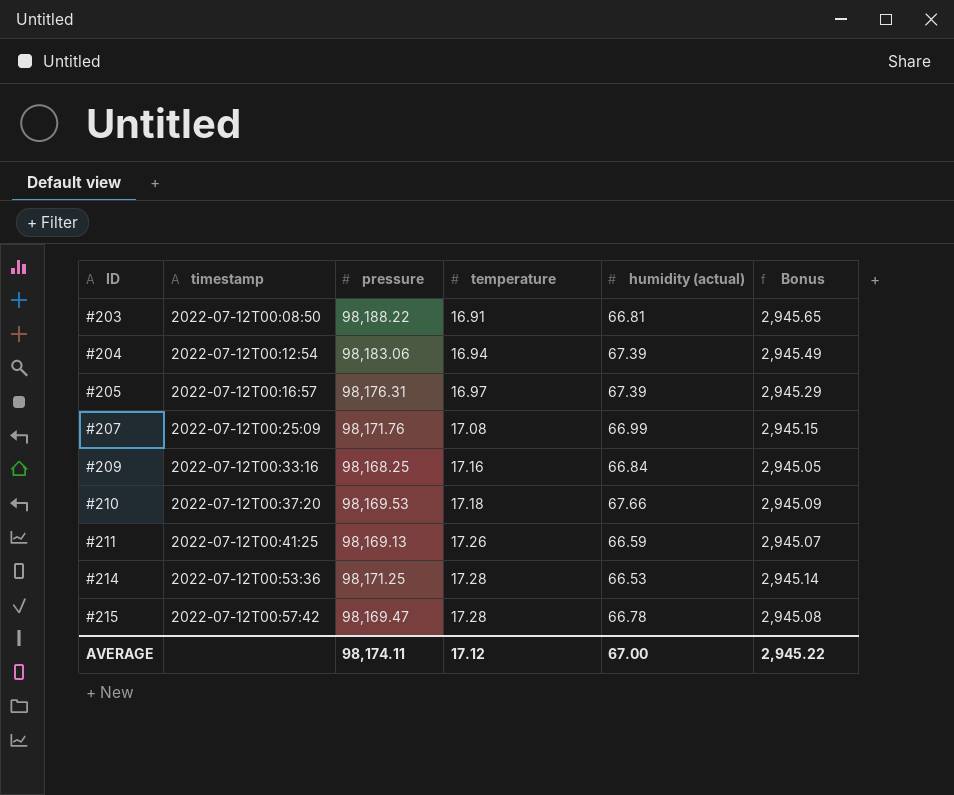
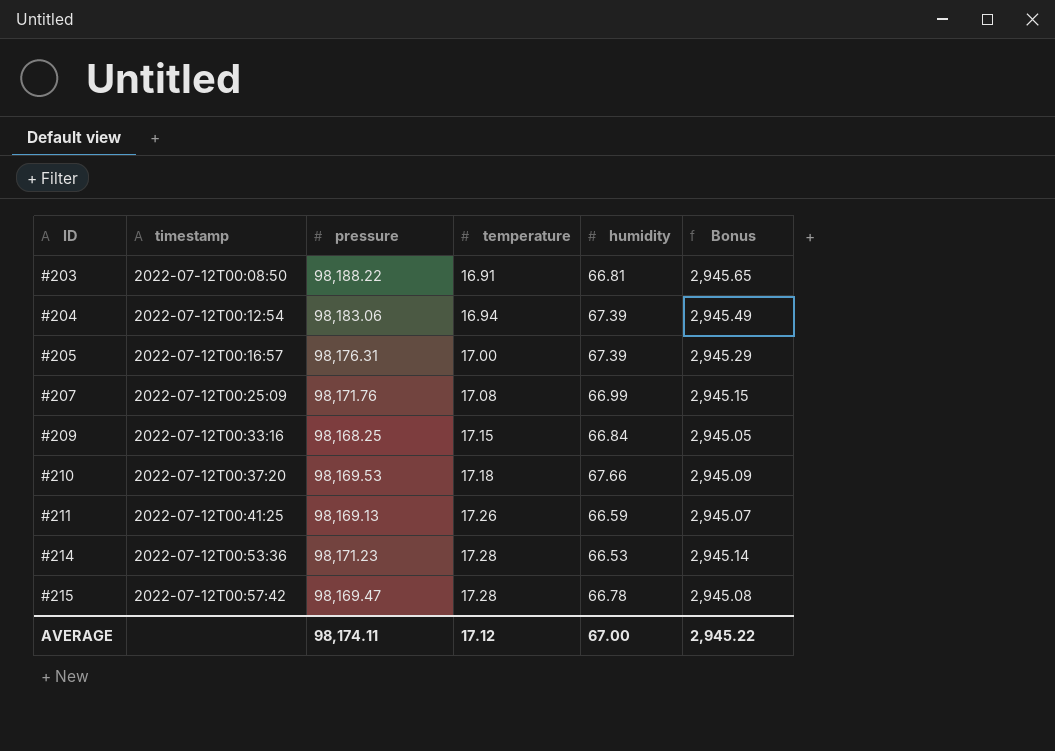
column name: humidity (actual) -> humidity
#205 | temperature: 16.97 -> 17.00
#209 | temperature: 17.16 -> 17.15
#214 | pressure: 98,171.25 -> 98,171.23

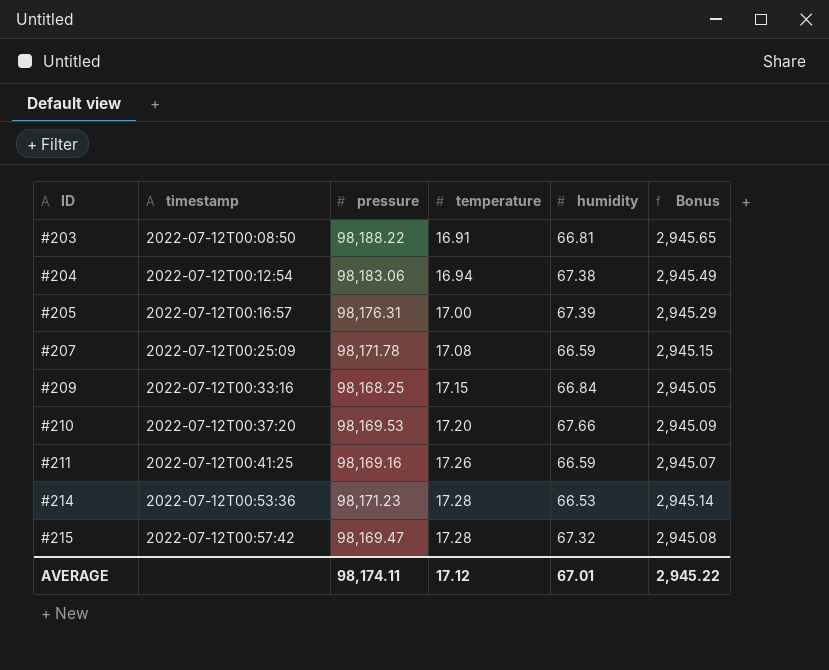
#204 | humidity: 67.39 -> 67.38
#207 | pressure: 98,171.76 -> 98,171.78
#207 | humidity: 66.99 -> 66.59
#210 | temperature: 17.18 -> 17.20
#211 | pressure: 98,169.13 -> 98,169.16
#215 | humidity: 66.78 -> 67.32
AVERAGE | humidity: 67.00 -> 67.01

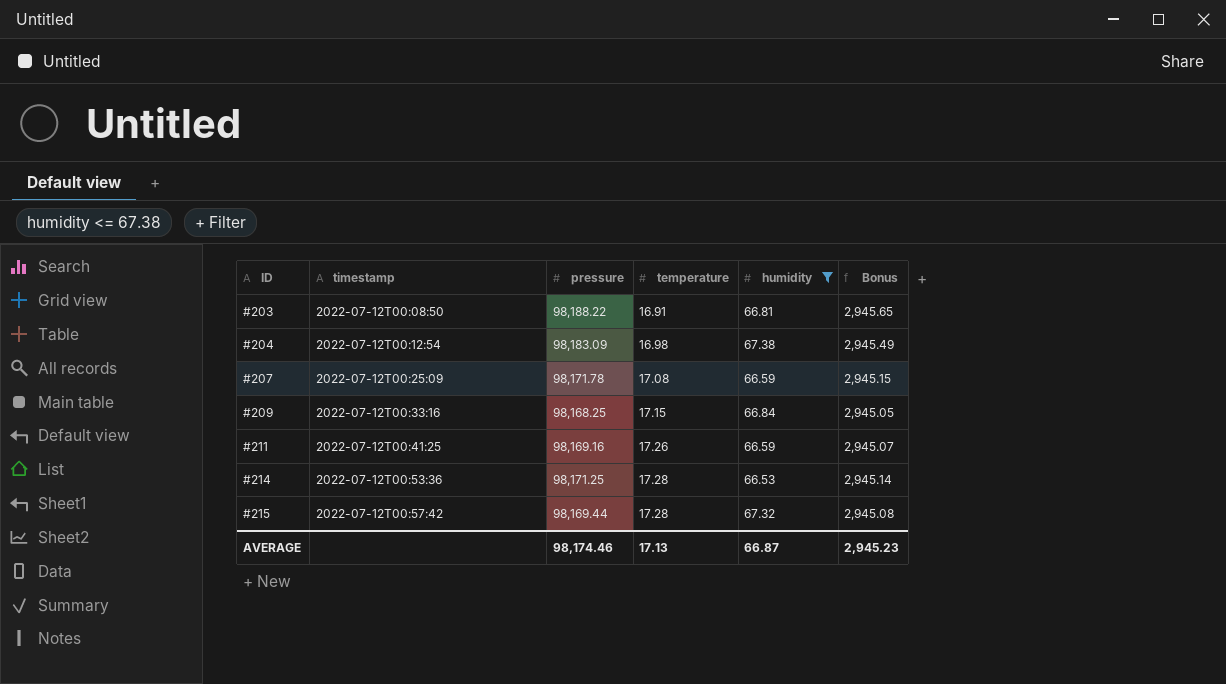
filter: none -> humidity <= 67.38
#204 | pressure: 98,183.06 -> 98,183.09
#204 | temperature: 16.94 -> 16.98
#214 | pressure: 98,171.23 -> 98,171.25
#215 | pressure: 98,169.47 -> 98,169.44
AVERAGE | pressure: 98,174.11 -> 98,174.46
AVERAGE | temperature: 17.12 -> 17.13
AVERAGE | humidity: 67.01 -> 66.87
AVERAGE | Bonus: 2,945.22 -> 2,945.23

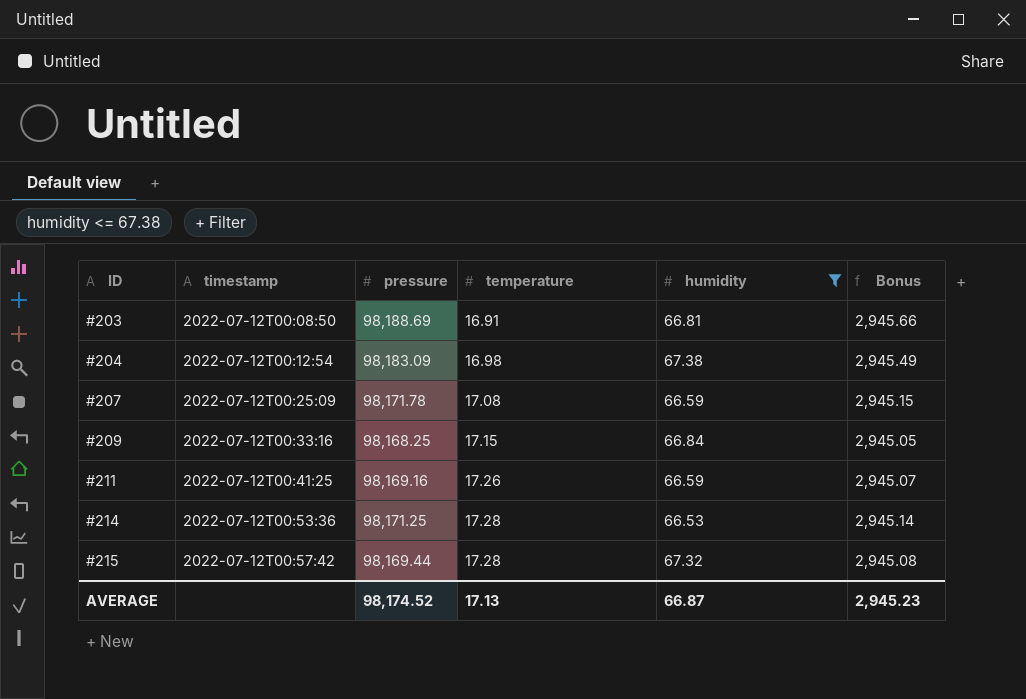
#203 | pressure: 98,188.22 -> 98,188.69
#203 | Bonus: 2,945.65 -> 2,945.66
AVERAGE | pressure: 98,174.46 -> 98,174.52

